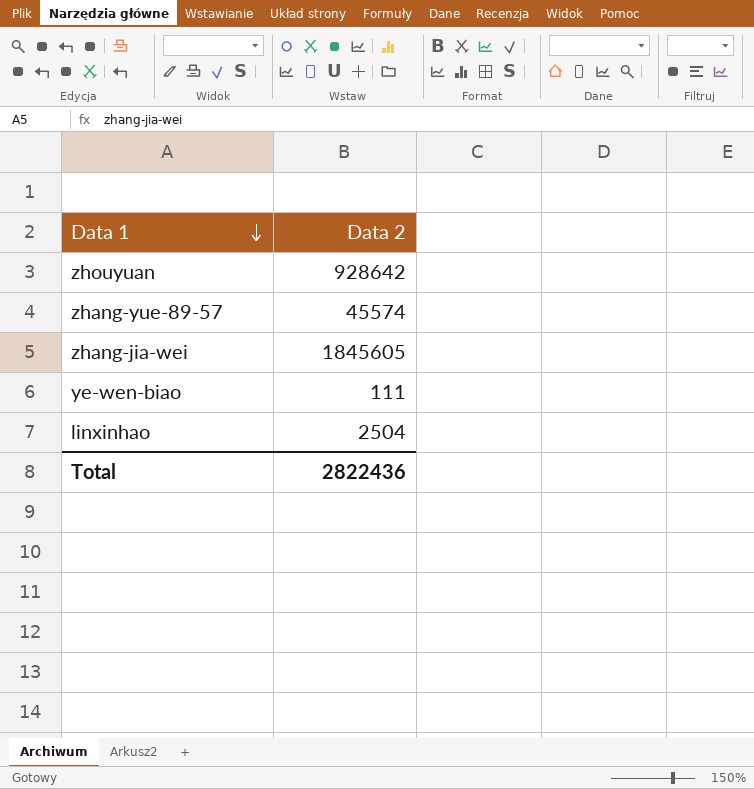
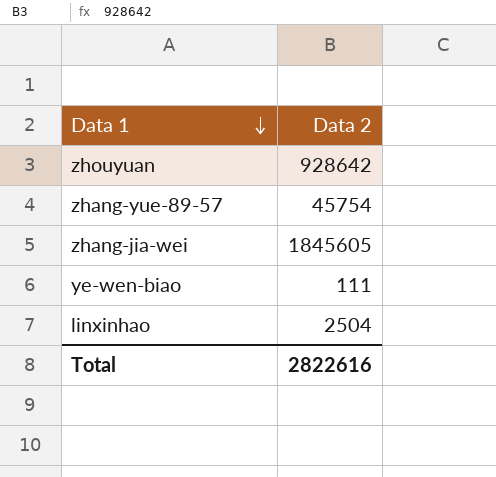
zhang-yue-89-57 | Data 2: 45574 -> 45754
Total | Data 2: 2822436 -> 2822616

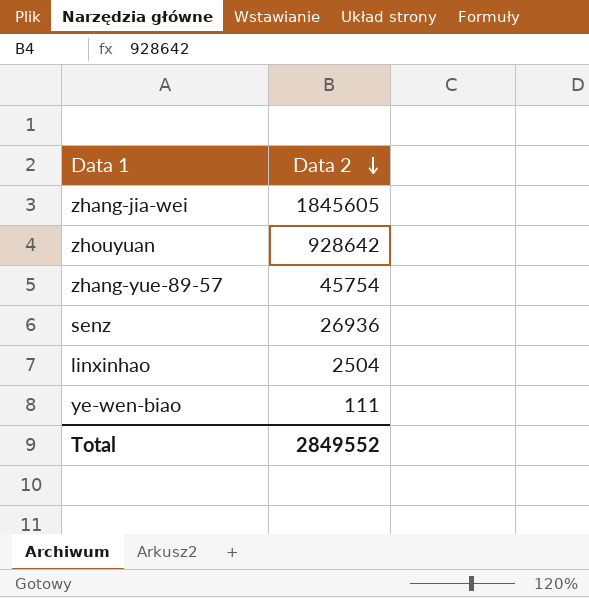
row order: Data 1 descending -> Data 2 descending
row senz: none -> 26936
Total | Data 2: 2822616 -> 2849552

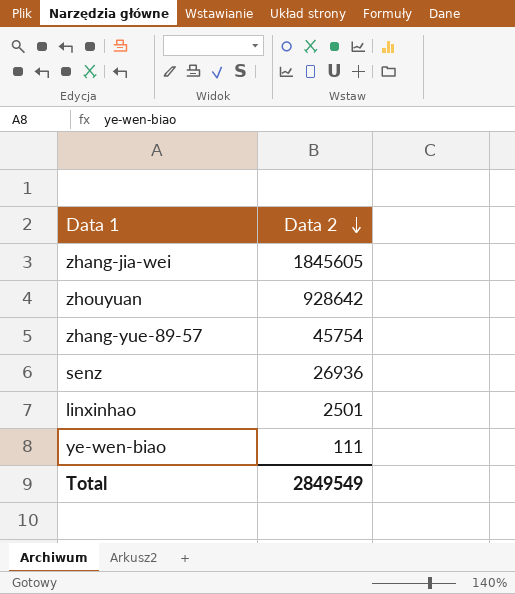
linxinhao | Data 2: 2504 -> 2501
Total | Data 2: 2849552 -> 2849549

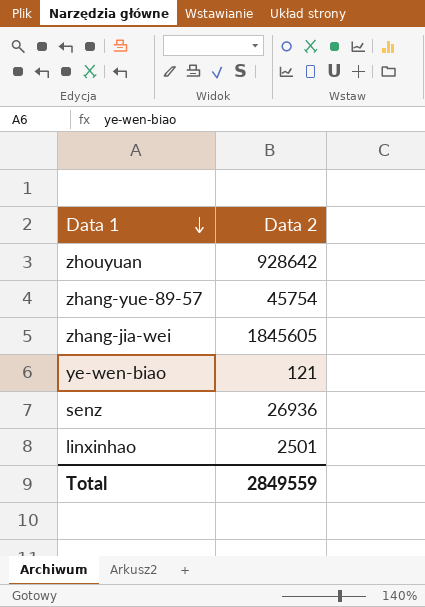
row order: Data 2 descending -> Data 1 descending
ye-wen-biao | Data 2: 111 -> 121
Total | Data 2: 2849549 -> 2849559

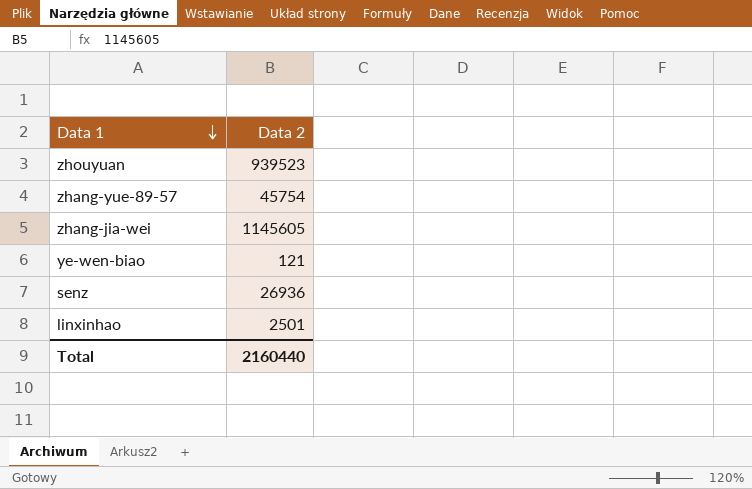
zhouyuan | Data 2: 928642 -> 939523
zhang-jia-wei | Data 2: 1845605 -> 1145605
Total | Data 2: 2849559 -> 2160440

